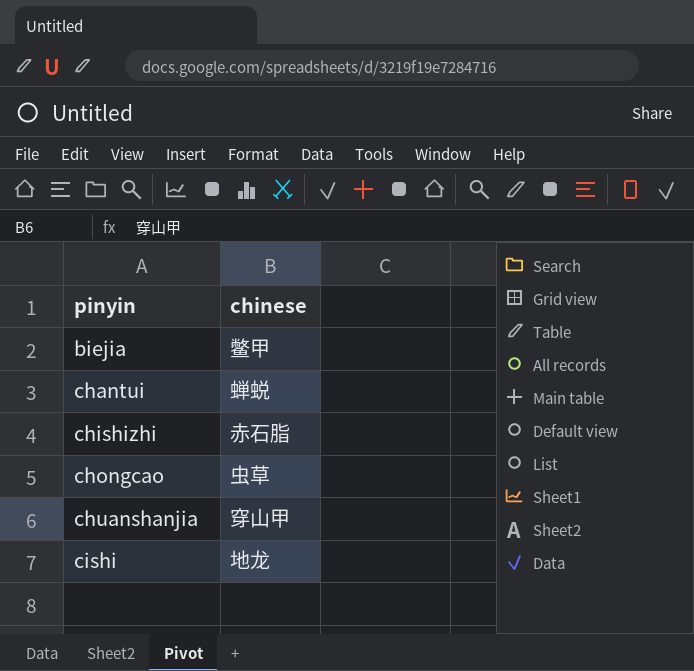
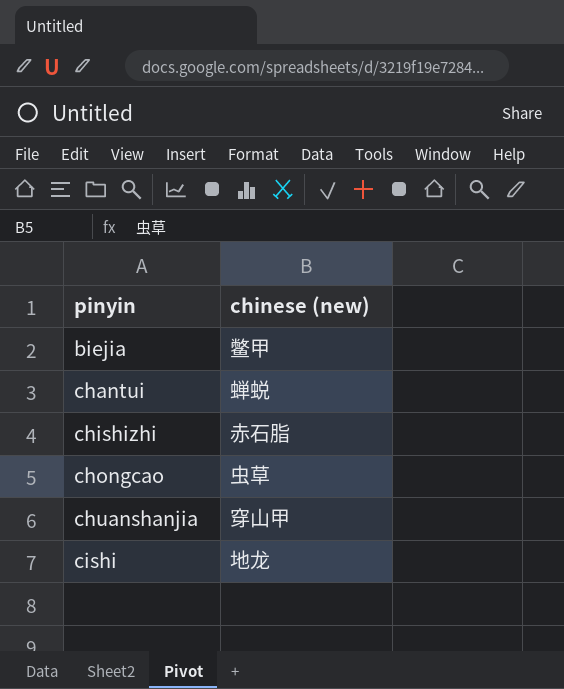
column name: chinese -> chinese (new)

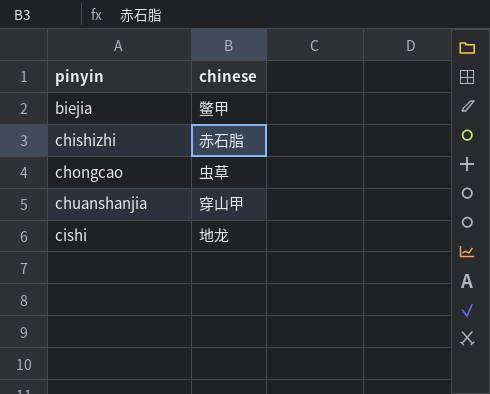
column name: chinese (new) -> chinese
row chantui: 蝉蜕 -> none

